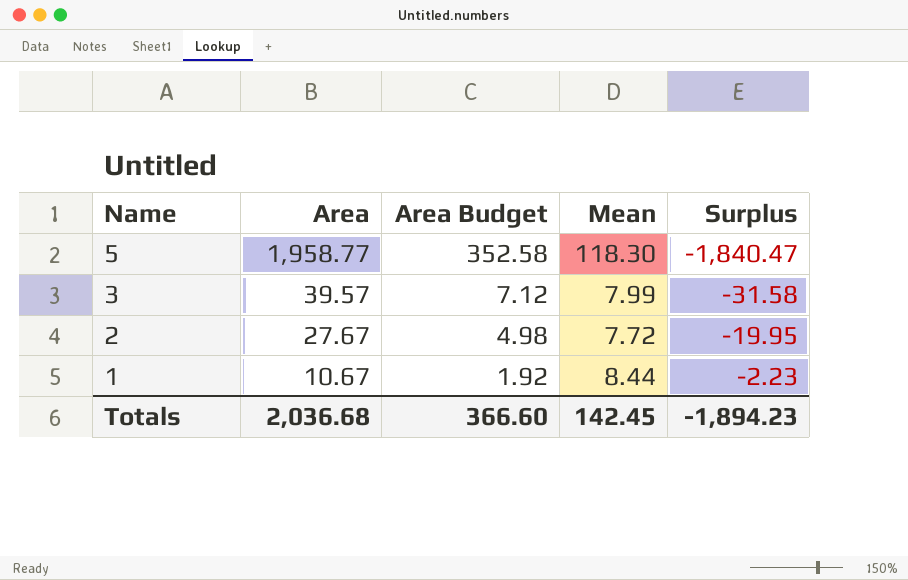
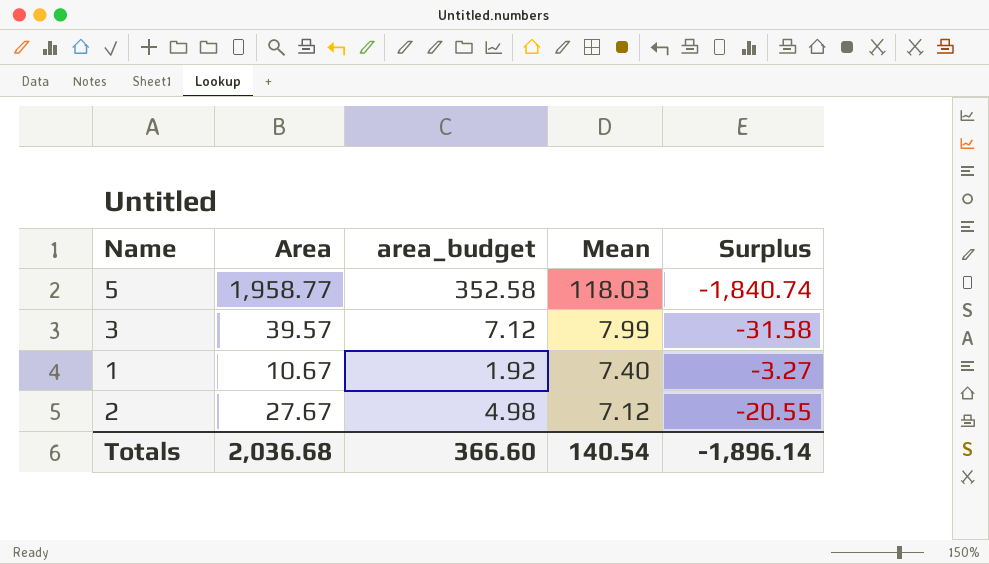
row order: Name descending -> Mean descending
column name: Area Budget -> area_budget
5 | Mean: 118.30 -> 118.03
5 | Surplus: -1,840.47 -> -1,840.74
1 | Mean: 8.44 -> 7.40
1 | Surplus: -2.23 -> -3.27
2 | Mean: 7.72 -> 7.12
2 | Surplus: -19.95 -> -20.55
Totals | Mean: 142.45 -> 140.54
Totals | Surplus: -1,894.23 -> -1,896.14

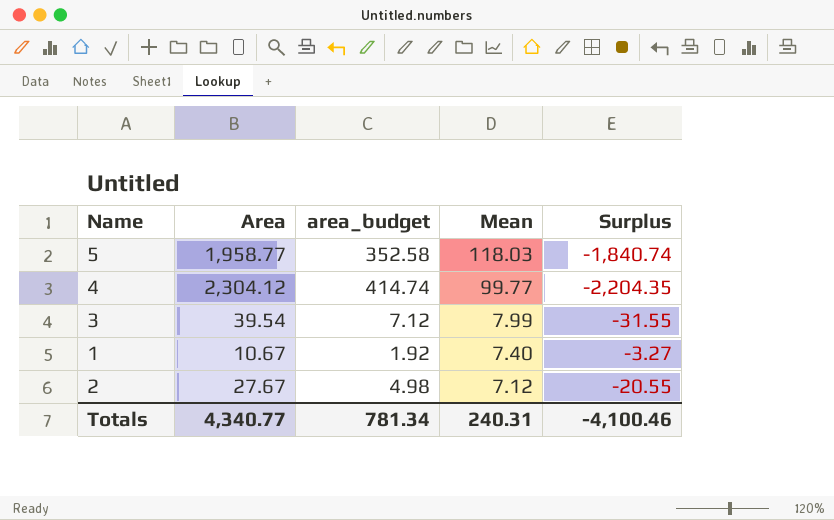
row 4: none -> 2,304.12 | 414.74 | 99.77 | -2,204.35
3 | Area: 39.57 -> 39.54
3 | Surplus: -31.58 -> -31.55
Totals | Area: 2,036.68 -> 4,340.77
Totals | area_budget: 366.60 -> 781.34
Totals | Mean: 140.54 -> 240.31
Totals | Surplus: -1,896.14 -> -4,100.46

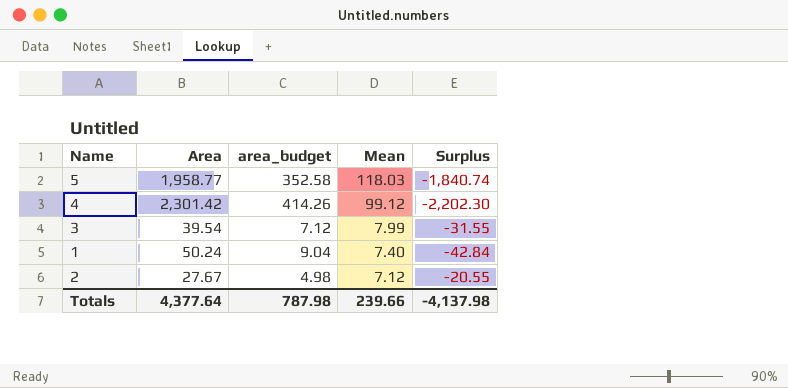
4 | Area: 2,304.12 -> 2,301.42
4 | area_budget: 414.74 -> 414.26
4 | Mean: 99.77 -> 99.12
4 | Surplus: -2,204.35 -> -2,202.30
1 | Area: 10.67 -> 50.24
1 | area_budget: 1.92 -> 9.04
1 | Surplus: -3.27 -> -42.84
Totals | Area: 4,340.77 -> 4,377.64
Totals | area_budget: 781.34 -> 787.98
Totals | Mean: 240.31 -> 239.66
Totals | Surplus: -4,100.46 -> -4,137.98

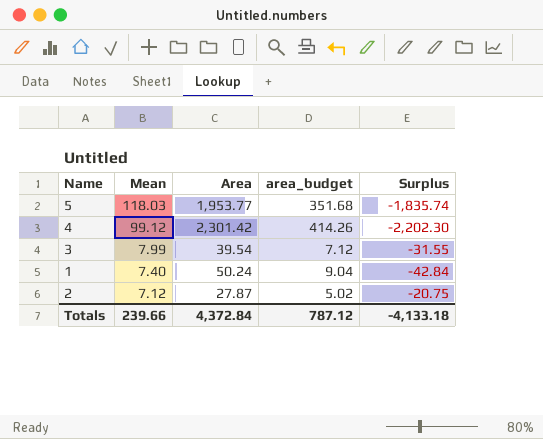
column Mean | position: 4 -> 2
5 | Area: 1,958.77 -> 1,953.77
5 | area_budget: 352.58 -> 351.68
5 | Surplus: -1,840.74 -> -1,835.74
2 | Area: 27.67 -> 27.87
2 | area_budget: 4.98 -> 5.02
2 | Surplus: -20.55 -> -20.75
Totals | Area: 4,377.64 -> 4,372.84
Totals | area_budget: 787.98 -> 787.12
Totals | Surplus: -4,137.98 -> -4,133.18

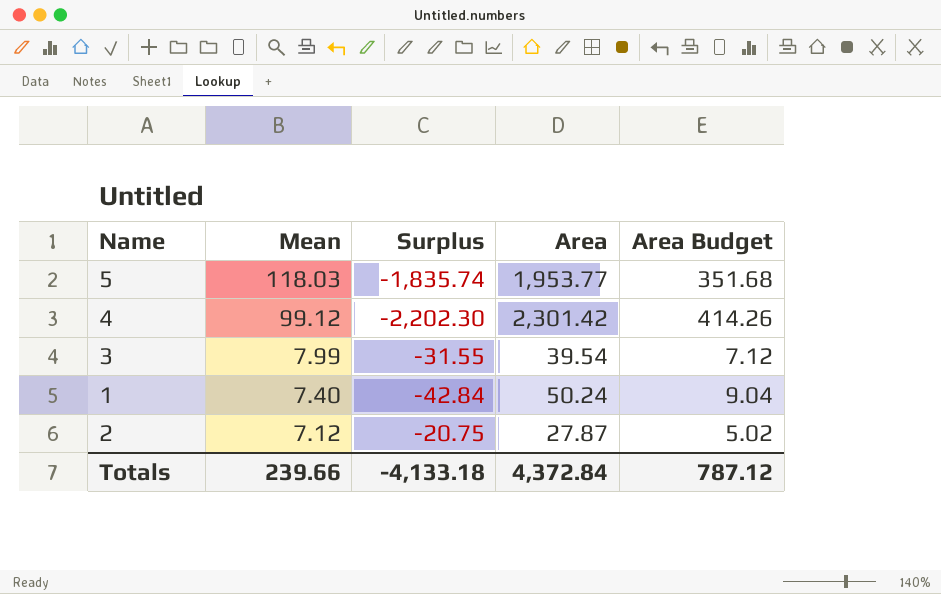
column Surplus | position: 5 -> 3
column name: area_budget -> Area Budget

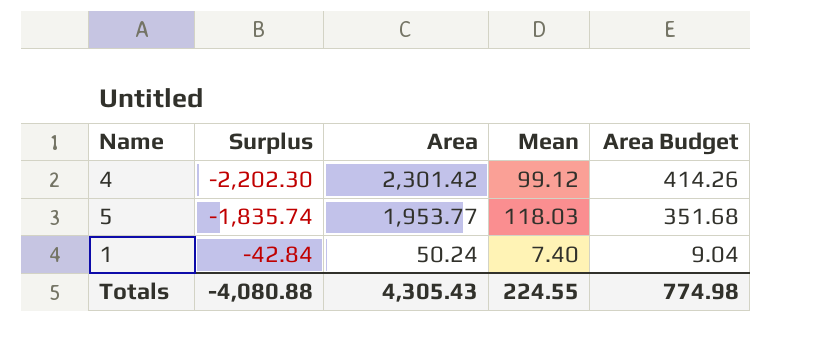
row order: Mean descending -> Surplus ascending
column Mean | position: 2 -> 4
row 3: 7.99 | -31.55 | 39.54 | 7.12 -> none
row 2: 7.12 | -20.75 | 27.87 | 5.02 -> none
Totals | Surplus: -4,133.18 -> -4,080.88
Totals | Area: 4,372.84 -> 4,305.43
Totals | Mean: 239.66 -> 224.55
Totals | Area Budget: 787.12 -> 774.98

